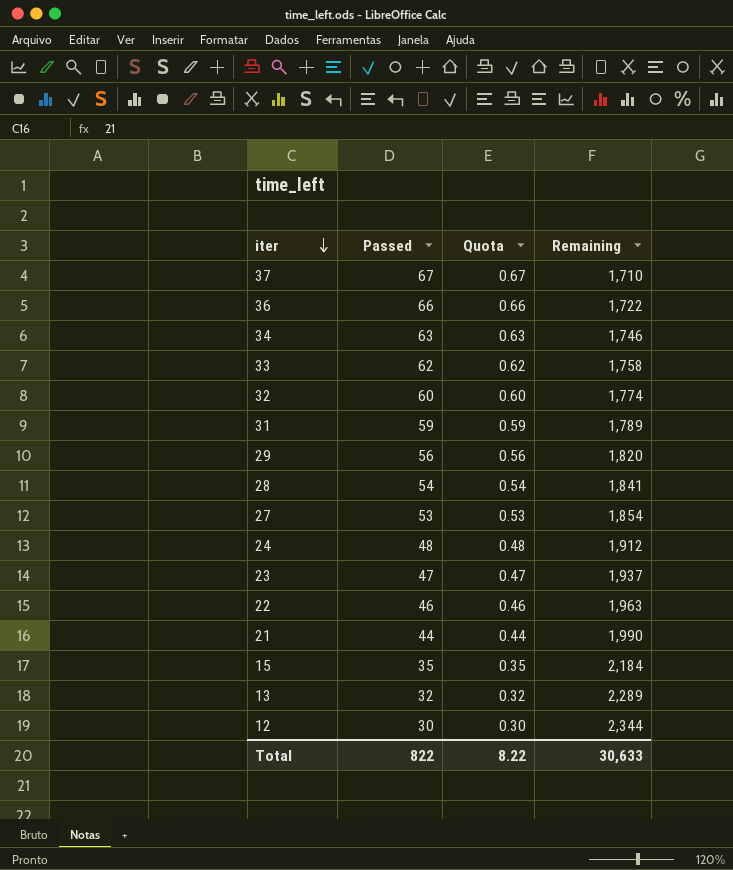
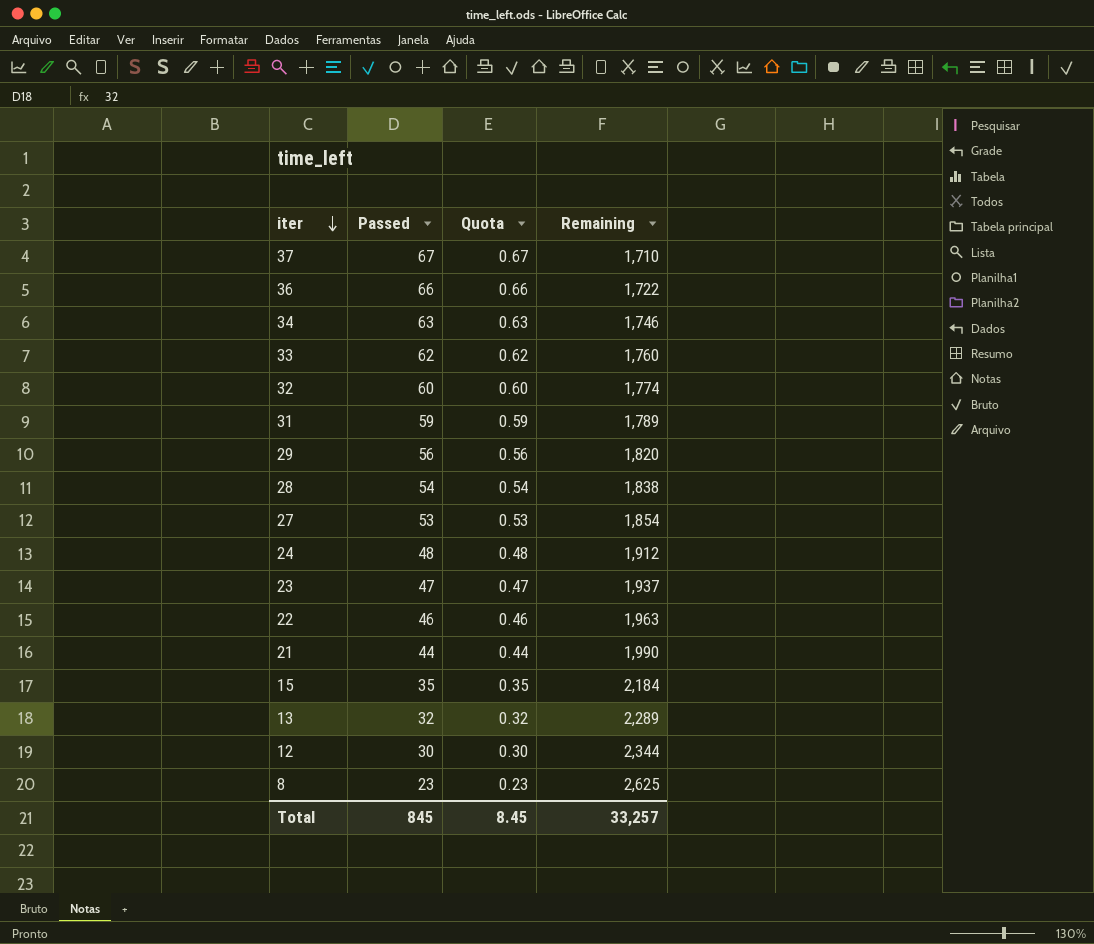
33 | Remaining: 1,758 -> 1,760
28 | Remaining: 1,841 -> 1,838
row 8: none -> 23 | 0.23 | 2,625
Total | Passed: 822 -> 845
Total | Quota: 8.22 -> 8.45
Total | Remaining: 30,633 -> 33,257

